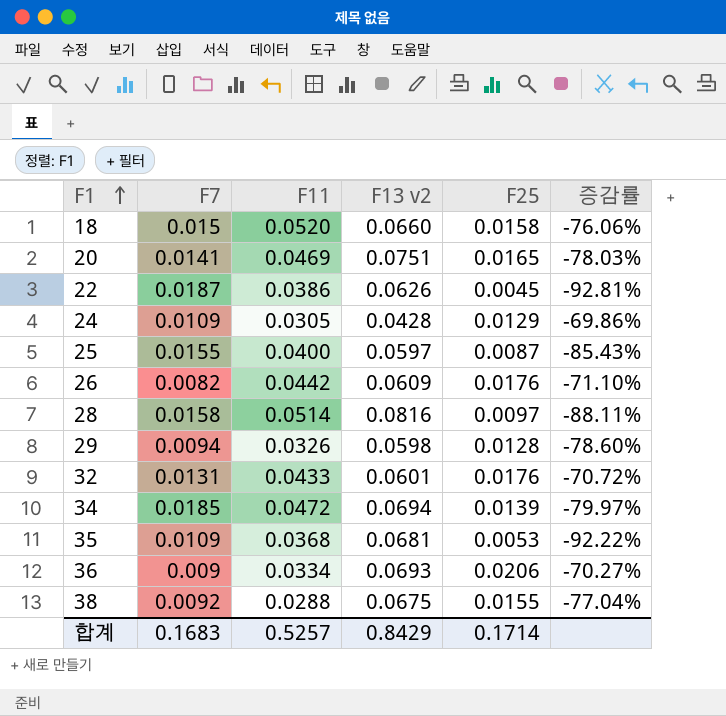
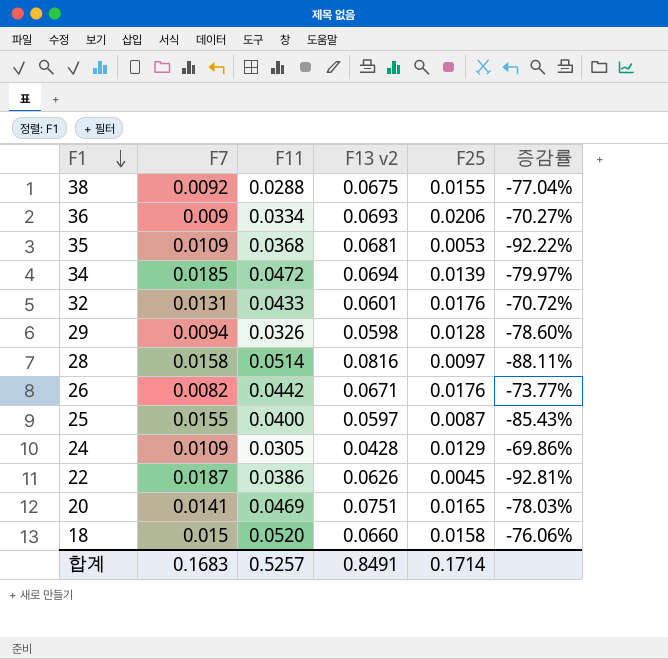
row order: F1 ascending -> F1 descending
26 | F13 v2: 0.0609 -> 0.0671
26 | 증감률: -71.10% -> -73.77%
합계 | F13 v2: 0.8429 -> 0.8491

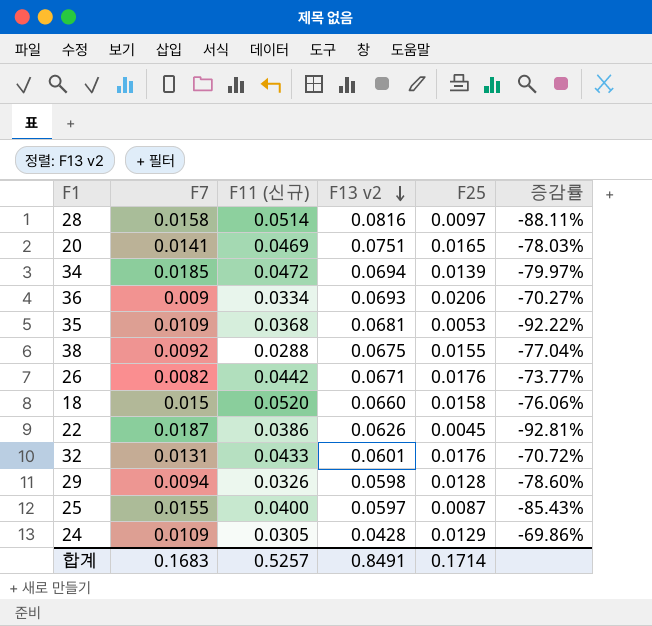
row order: F1 descending -> F13 v2 descending
column name: F11 -> F11 (신규)

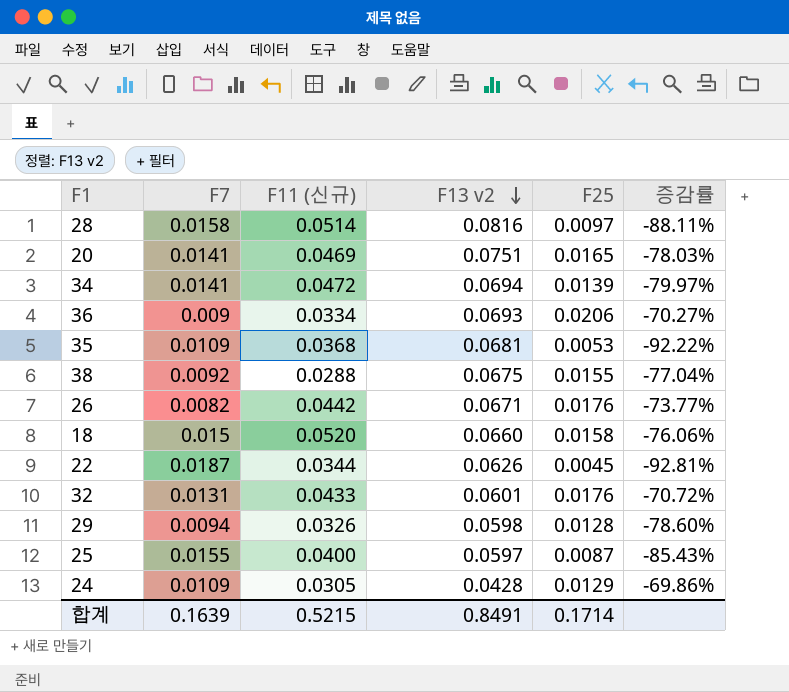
34 | F7: 0.0185 -> 0.0141
22 | F11 (신규): 0.0386 -> 0.0344
합계 | F7: 0.1683 -> 0.1639
합계 | F11 (신규): 0.5257 -> 0.5215

